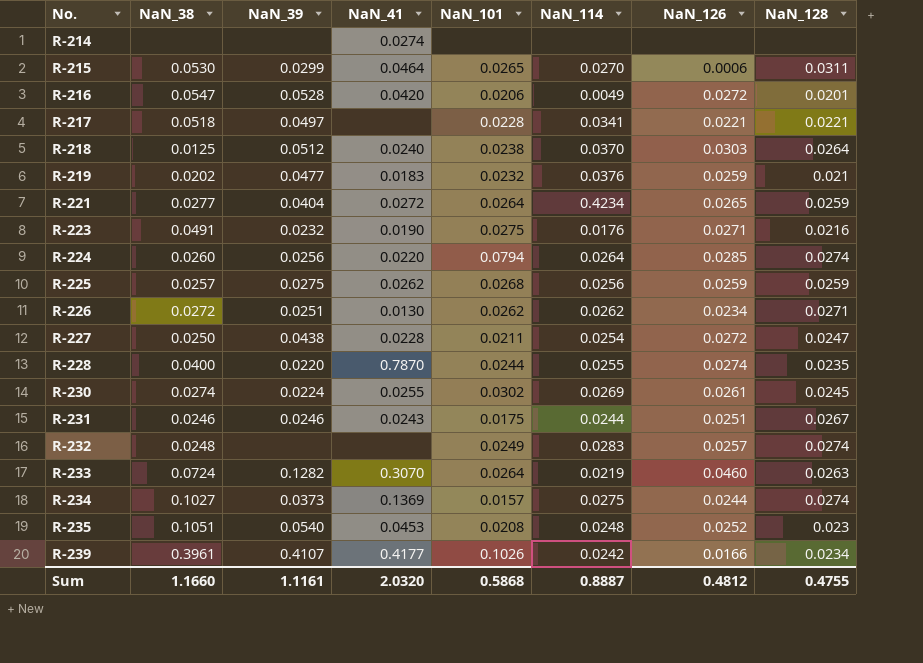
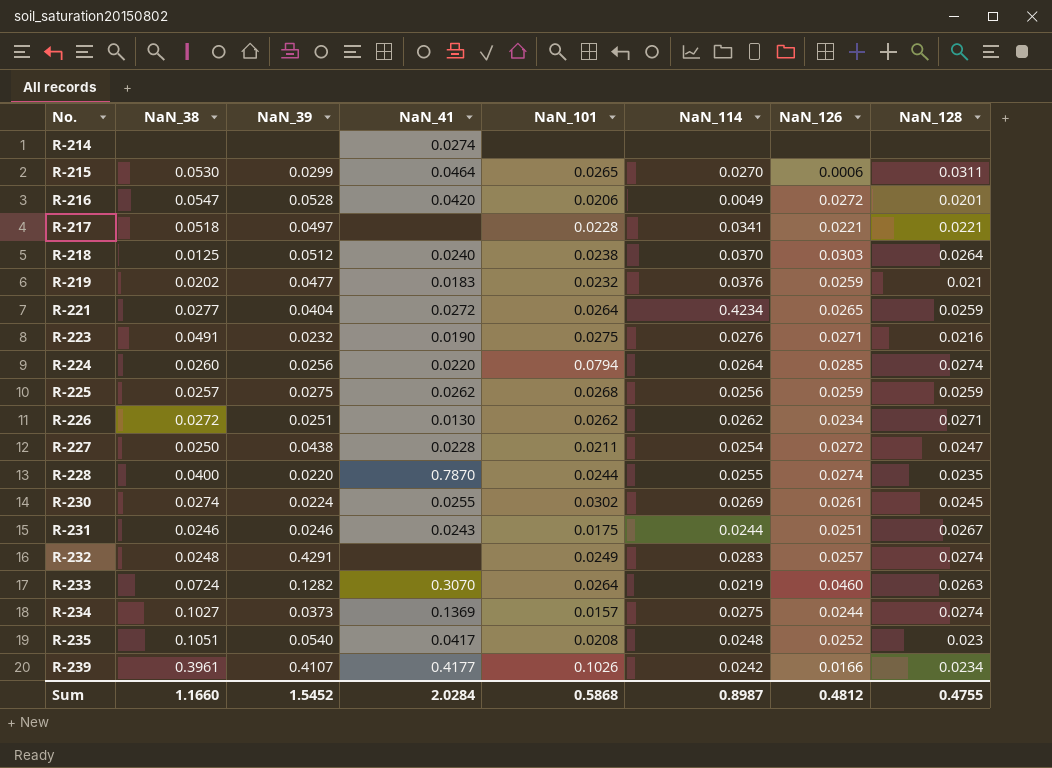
R-223 | NaN_114: 0.0176 -> 0.0276
R-232 | NaN_39: none -> 0.4291
R-235 | NaN_41: 0.0453 -> 0.0417
Sum | NaN_39: 1.1161 -> 1.5452
Sum | NaN_41: 2.0320 -> 2.0284
Sum | NaN_114: 0.8887 -> 0.8987

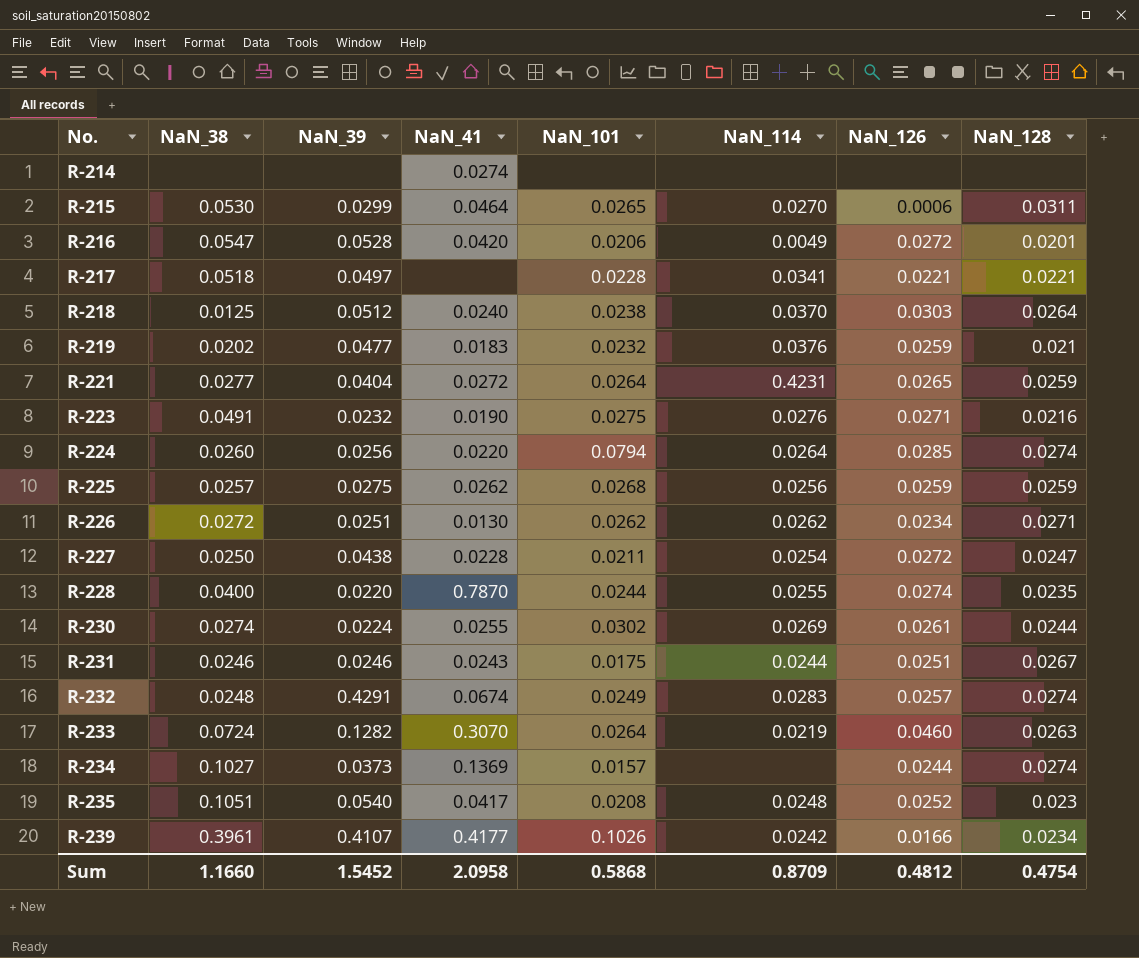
R-221 | NaN_114: 0.4234 -> 0.4231
R-230 | NaN_128: 0.0245 -> 0.0244
R-232 | NaN_41: none -> 0.0674
R-234 | NaN_114: 0.0275 -> none
Sum | NaN_41: 2.0284 -> 2.0958
Sum | NaN_114: 0.8987 -> 0.8709
Sum | NaN_128: 0.4755 -> 0.4754

